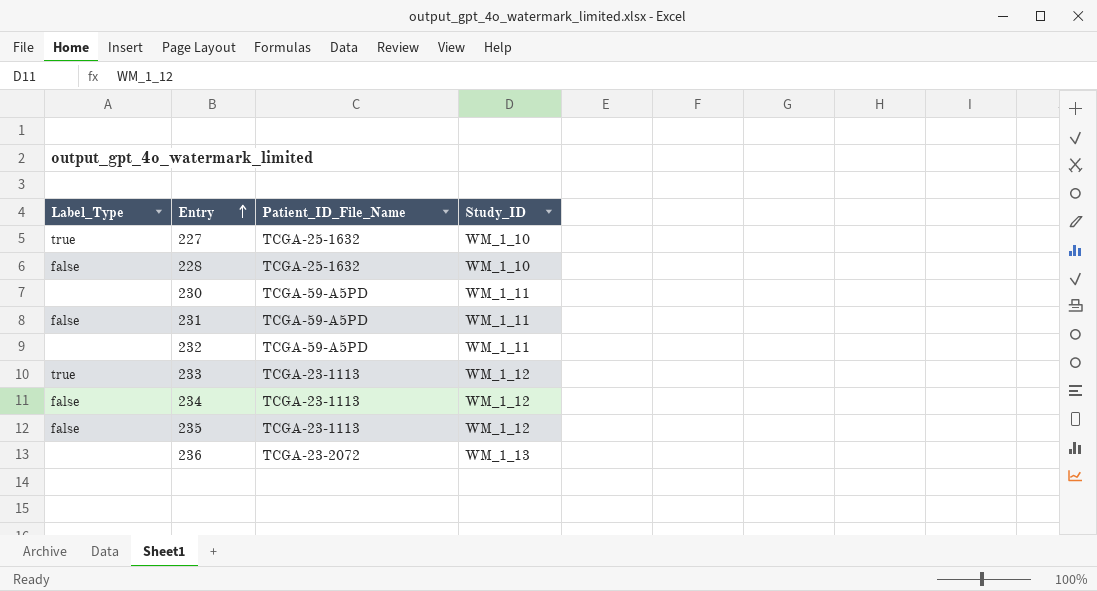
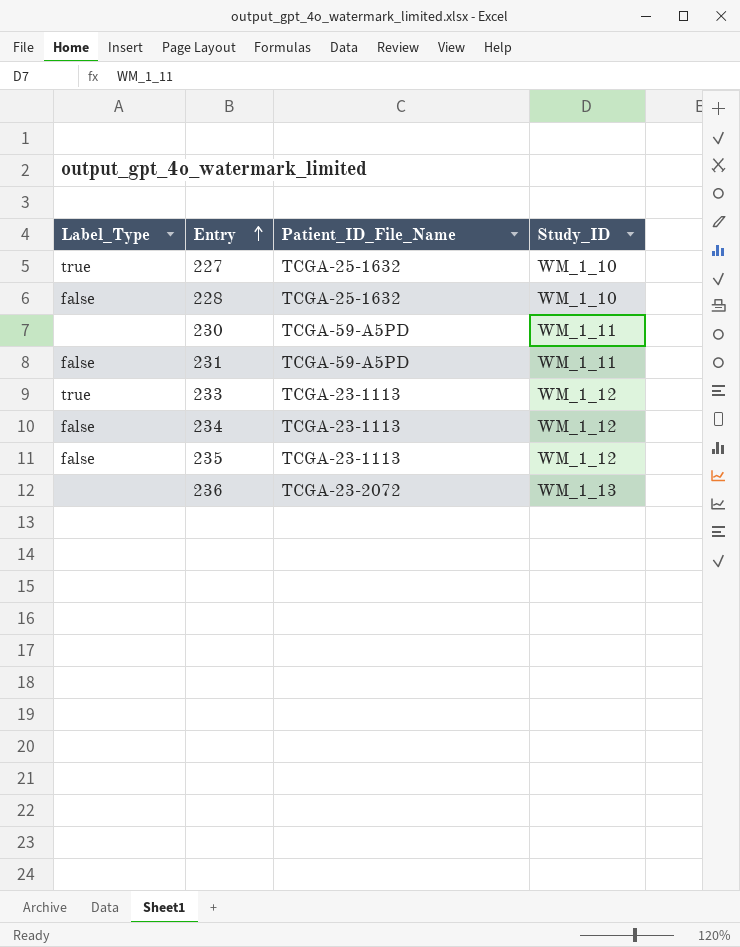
row 232: none | TCGA-59-A5PD | WM_1_11 -> none

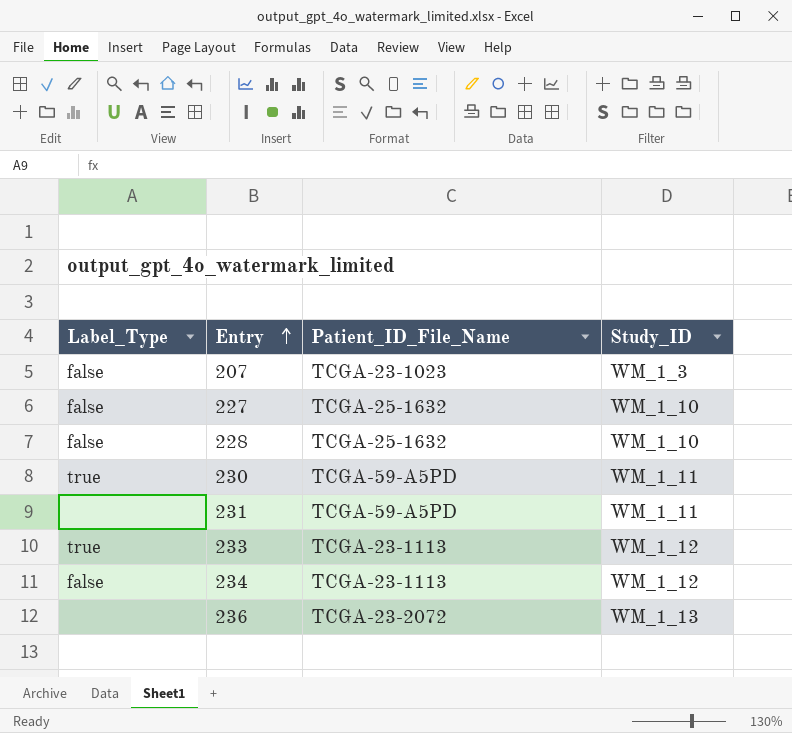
row 235: false | TCGA-23-1113 | WM_1_12 -> none
row 207: none -> false | TCGA-23-1023 | WM_1_3
227 | Label_Type: true -> false
230 | Label_Type: none -> true
231 | Label_Type: false -> none

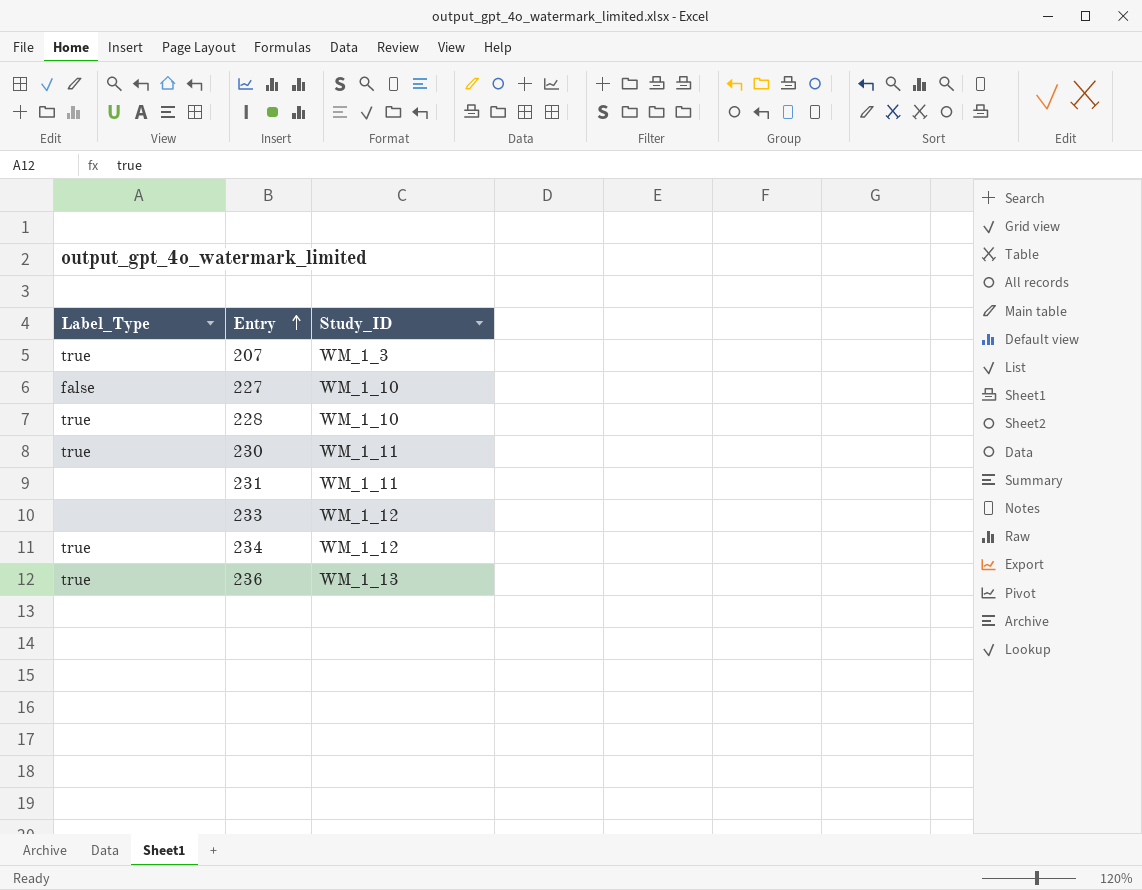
column Patient_ID_File_Name | position: 3 -> none
207 | Label_Type: false -> true
228 | Label_Type: false -> true
233 | Label_Type: true -> none
234 | Label_Type: false -> true
236 | Label_Type: none -> true

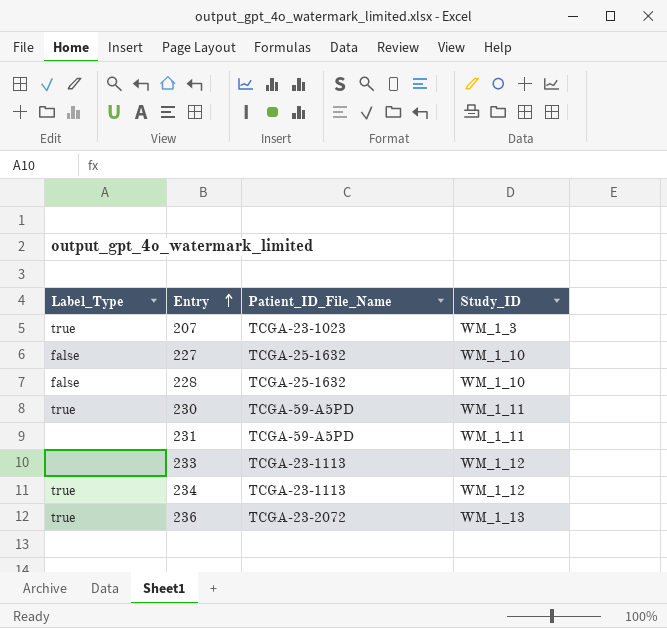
column Patient_ID_File_Name | position: none -> 3
228 | Label_Type: true -> false

